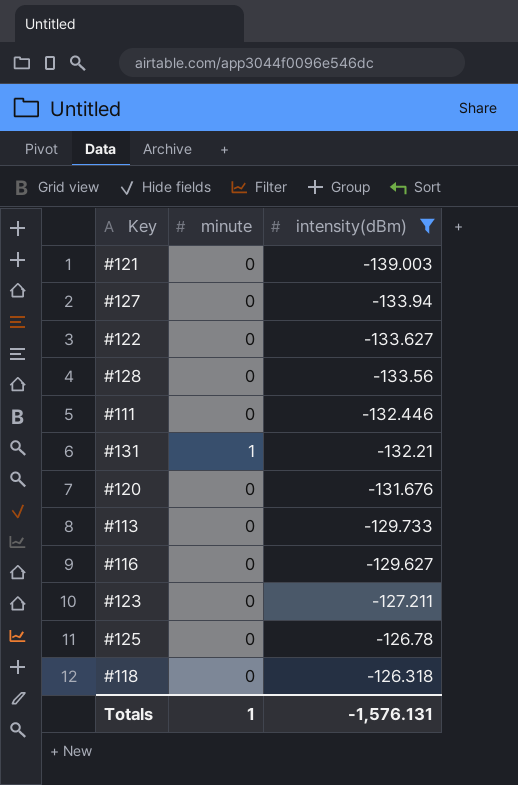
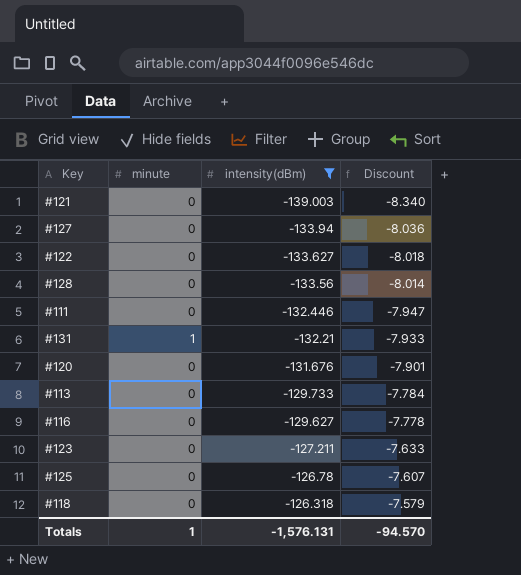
column Discount | formula: none -> [intensity(dBm)] * 0.06

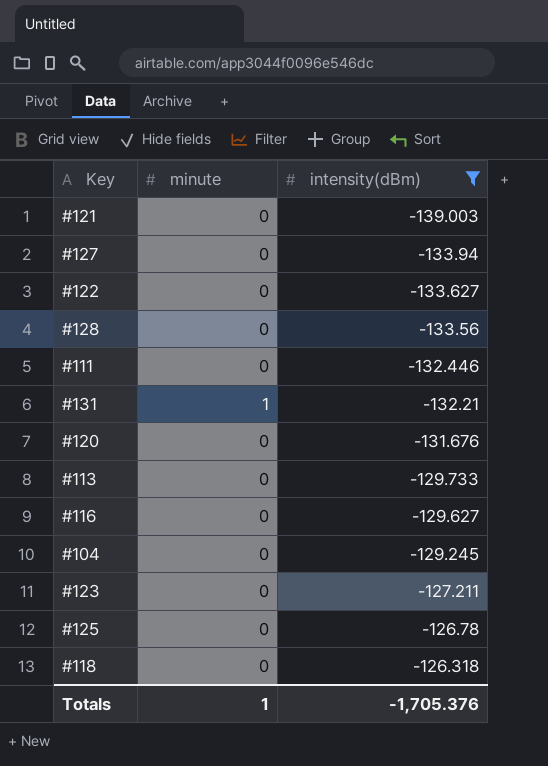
column Discount | formula: [intensity(dBm)] * 0.06 -> none
row #104: none -> 0 | -129.245
Totals | intensity(dBm): -1,576.131 -> -1,705.376

